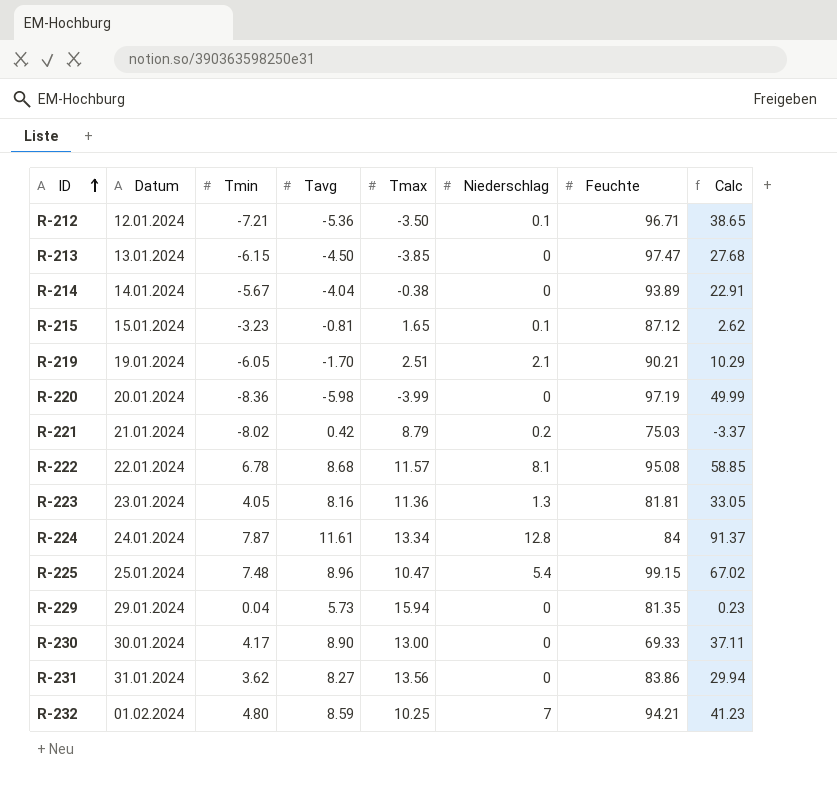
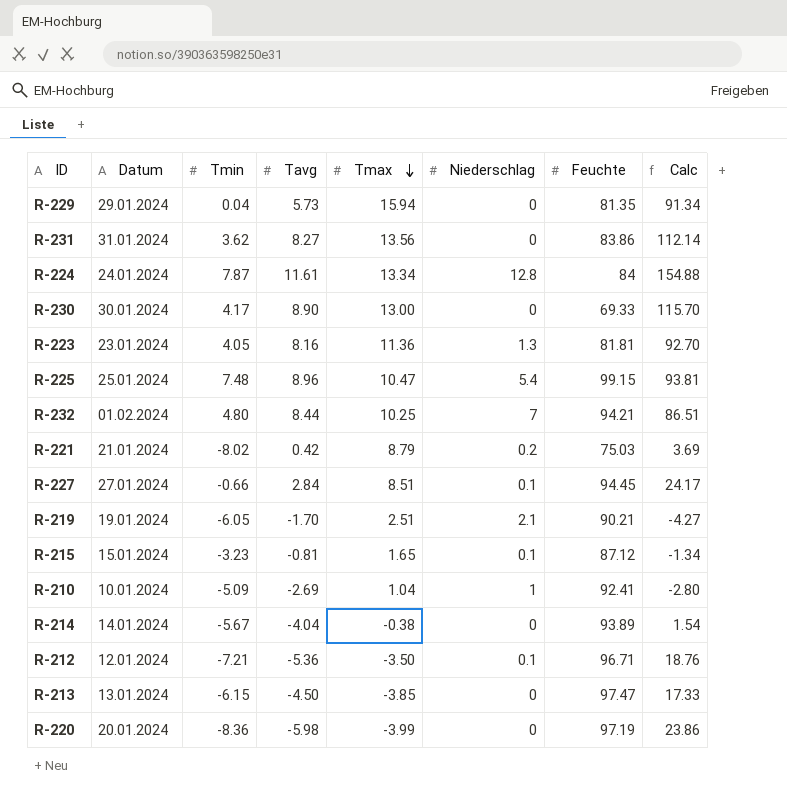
row order: ID ascending -> Tmax descending
column Calc | formula: [Tmin] * [Tavg] -> [Tavg] * [Tmax]
row R-222: 22.01.2024 | 6.78 | 8.68 | 11.57 | 8.1 | 95.08 | 58.85 -> none
R-232 | Tavg: 8.59 -> 8.44
row R-227: none -> 27.01.2024 | -0.66 | 2.84 | 8.51 | 0.1 | 94.45 | 24.17
row R-210: none -> 10.01.2024 | -5.09 | -2.69 | 1.04 | 1 | 92.41 | -2.80

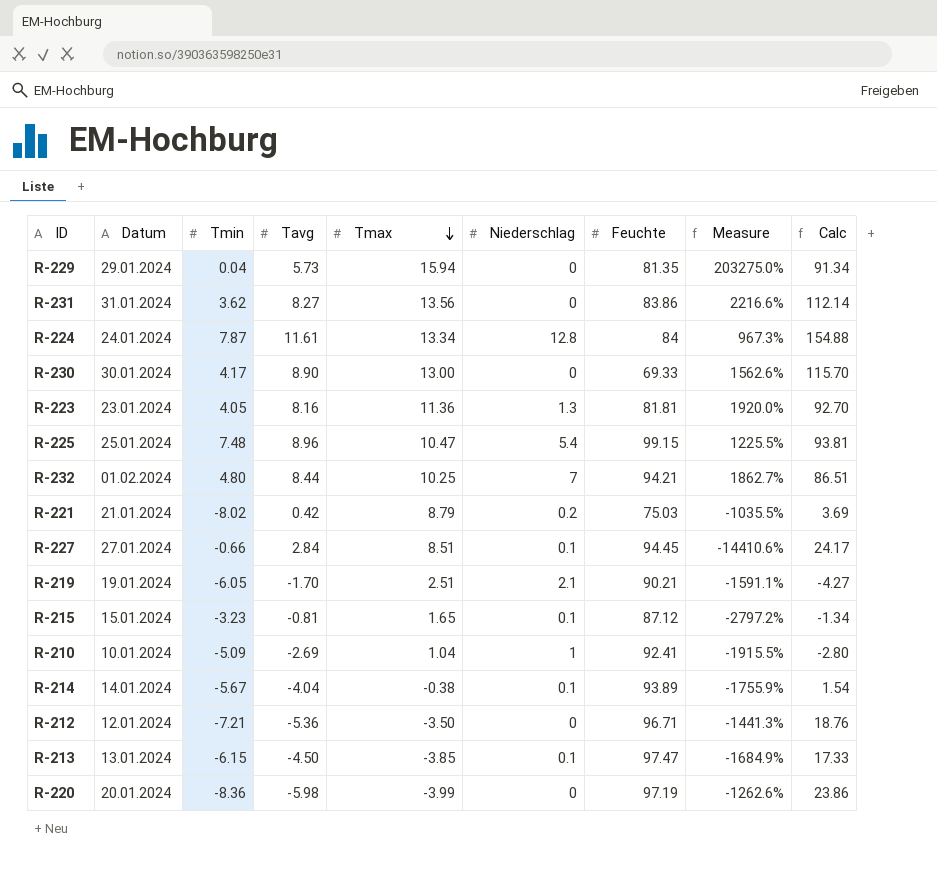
column Measure | formula: none -> ([Feuchte] - [Tmin]) / [Tmin]
R-214 | Niederschlag: 0 -> 0.1
R-212 | Niederschlag: 0.1 -> 0
R-213 | Niederschlag: 0 -> 0.1

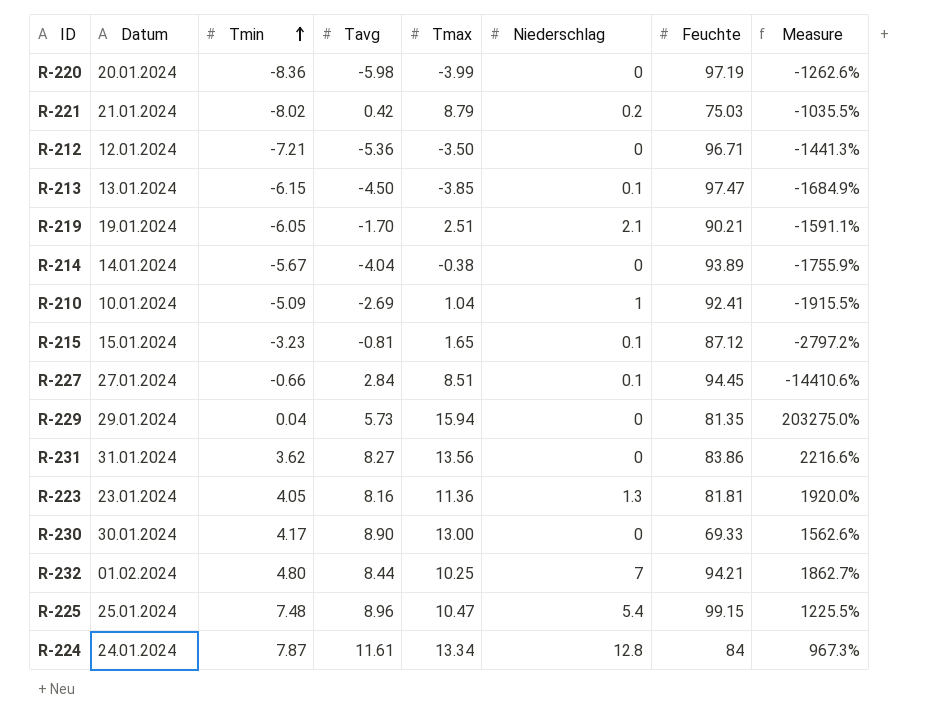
row order: Tmax descending -> Tmin ascending
column Calc | formula: [Tavg] * [Tmax] -> none
R-214 | Niederschlag: 0.1 -> 0

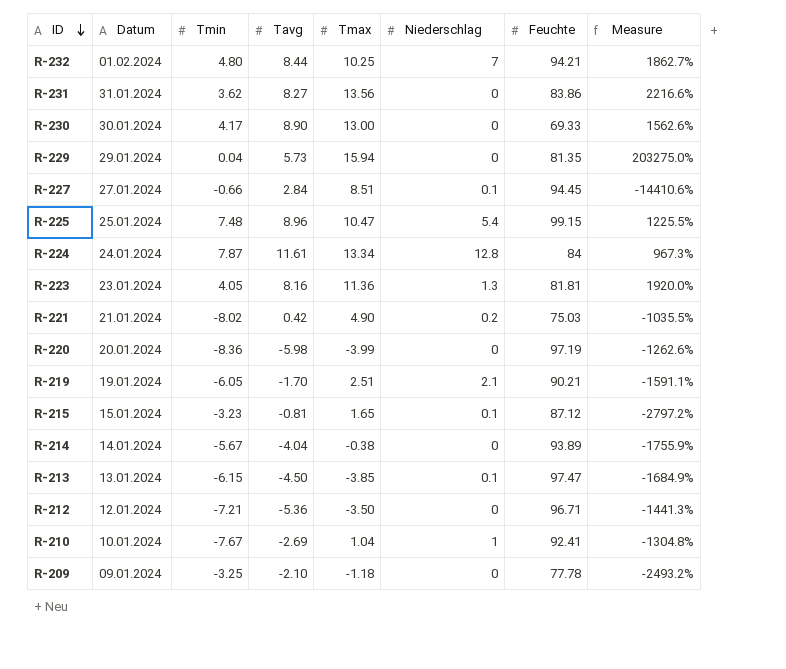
row order: Tmin ascending -> ID descending
R-221 | Tmax: 8.79 -> 4.90
R-210 | Tmin: -5.09 -> -7.67
R-210 | Measure: -1915.5% -> -1304.8%
row R-209: none -> 09.01.2024 | -3.25 | -2.10 | -1.18 | 0 | 77.78 | -2493.2%

